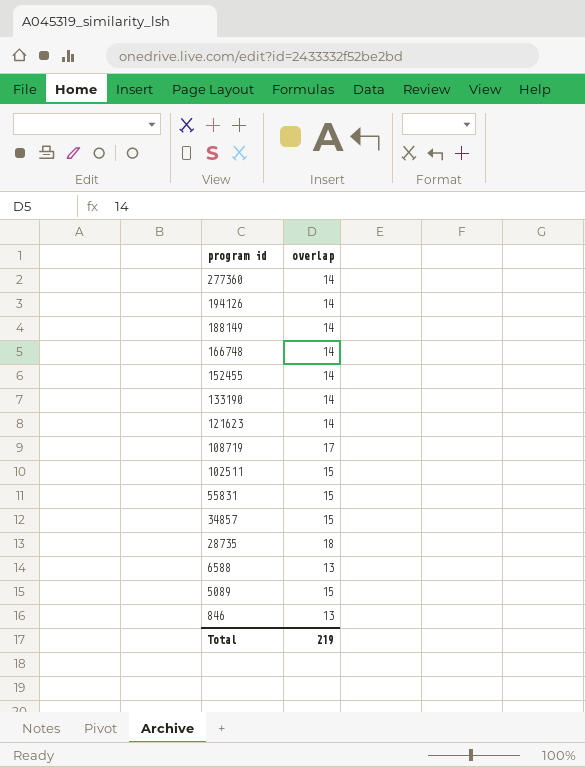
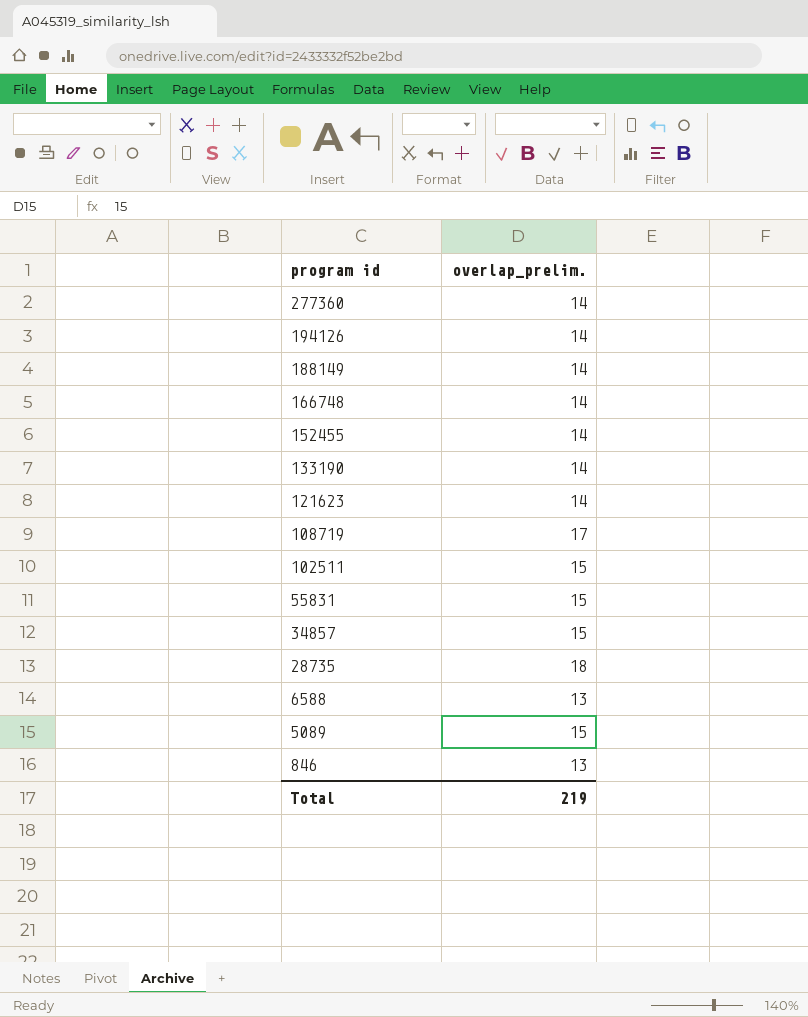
column name: overlap -> overlap_prelim.

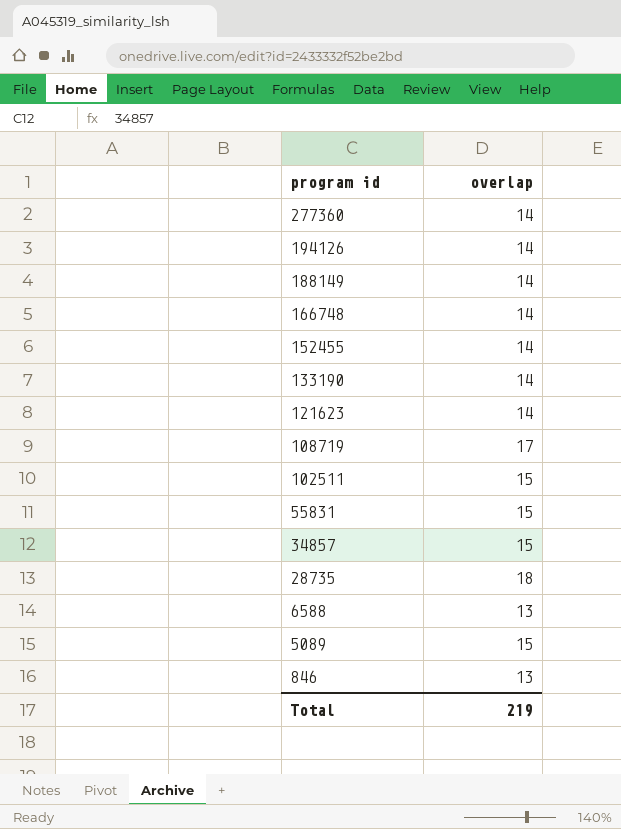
column name: overlap_prelim. -> overlap

